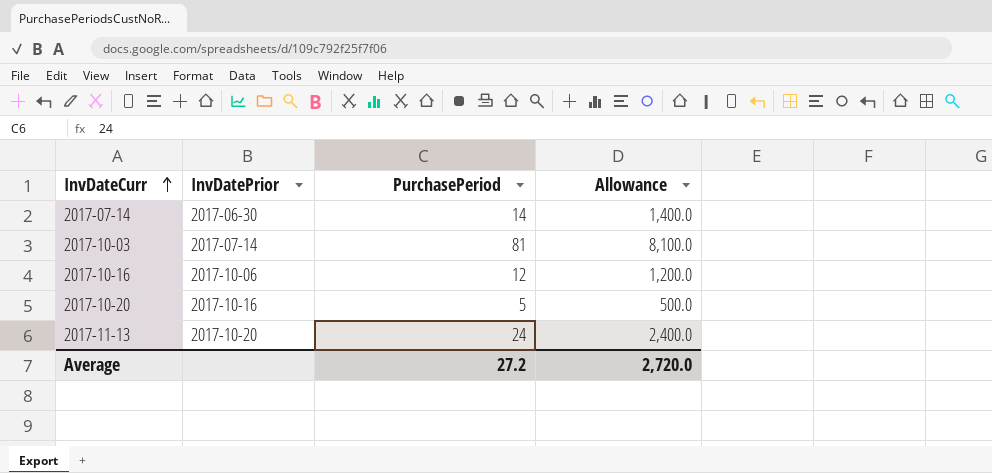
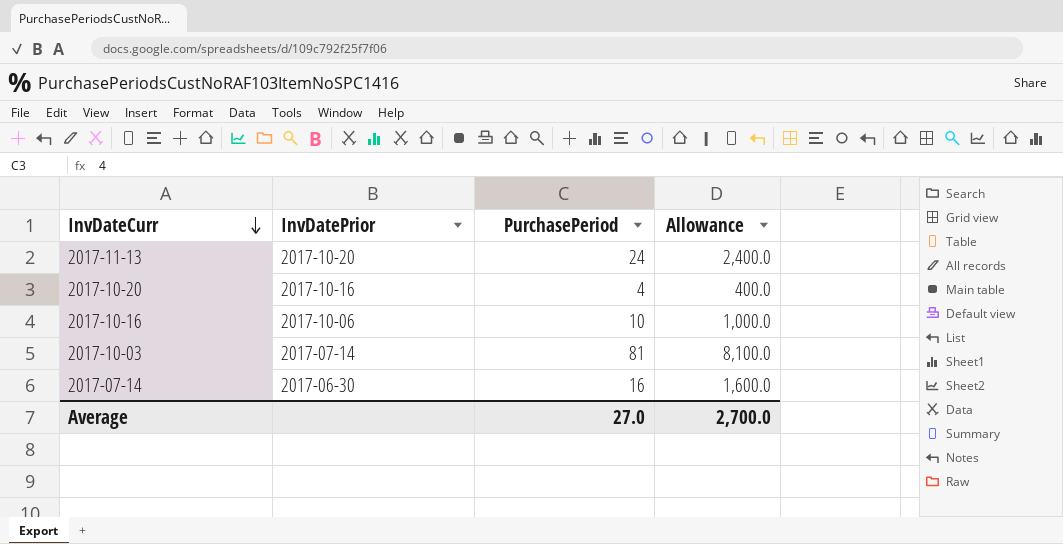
row order: InvDateCurr ascending -> InvDateCurr descending
2017-10-20 | PurchasePeriod: 5 -> 4
2017-10-20 | Allowance: 500.0 -> 400.0
2017-10-16 | PurchasePeriod: 12 -> 10
2017-10-16 | Allowance: 1,200.0 -> 1,000.0
2017-07-14 | PurchasePeriod: 14 -> 16
2017-07-14 | Allowance: 1,400.0 -> 1,600.0
Average | PurchasePeriod: 27.2 -> 27.0
Average | Allowance: 2,720.0 -> 2,700.0

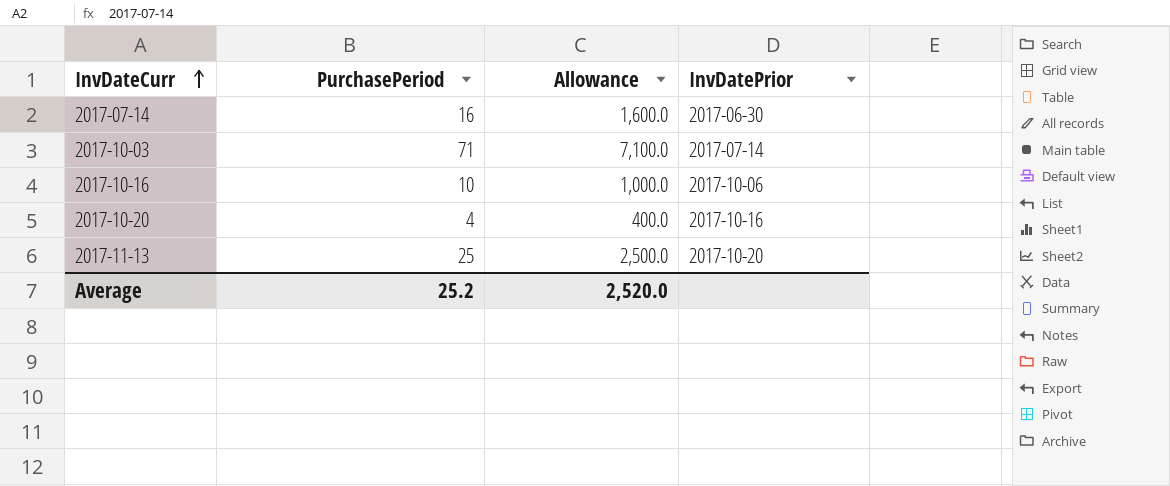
row order: InvDateCurr descending -> InvDateCurr ascending
column InvDatePrior | position: 2 -> 4
2017-10-03 | PurchasePeriod: 81 -> 71
2017-10-03 | Allowance: 8,100.0 -> 7,100.0
2017-11-13 | PurchasePeriod: 24 -> 25
2017-11-13 | Allowance: 2,400.0 -> 2,500.0
Average | PurchasePeriod: 27.0 -> 25.2
Average | Allowance: 2,700.0 -> 2,520.0

